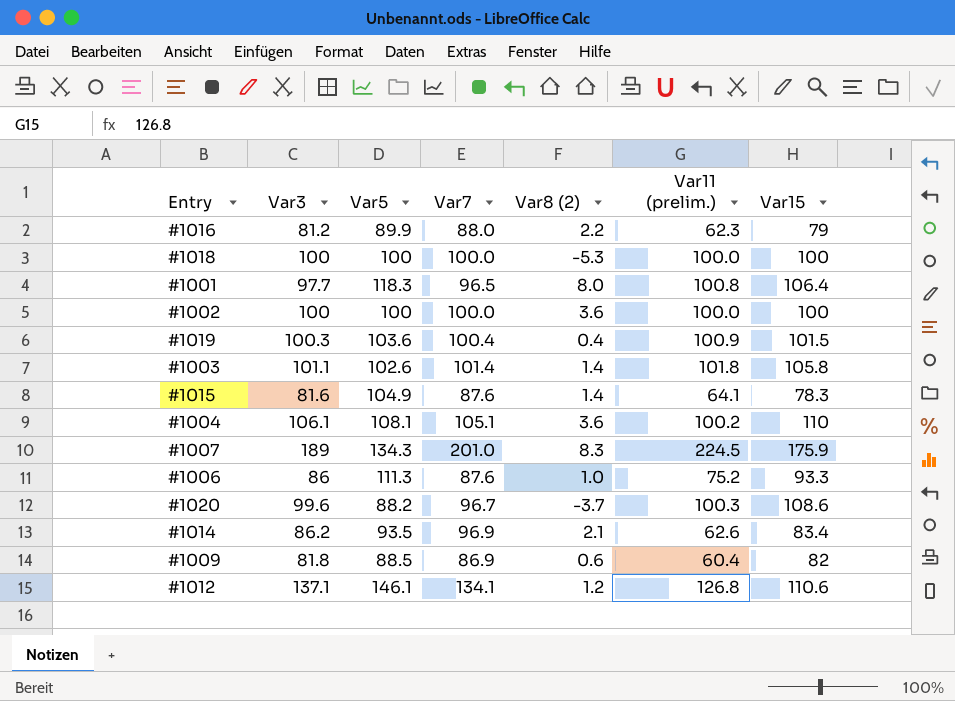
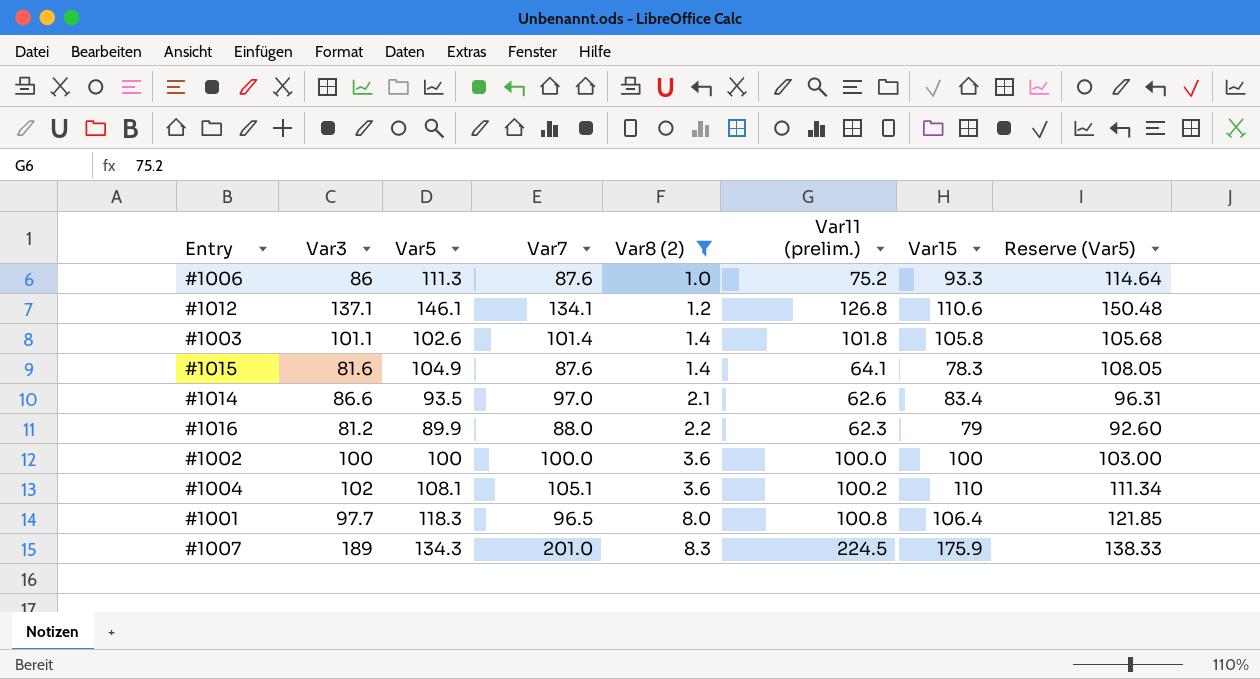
filter: none -> Var8 (2) >= 1.0
row order: none -> Var8 (2) ascending
column Reserve (Var5) | formula: none -> [Var5] * 1.03
#1014 | Var3: 86.2 -> 86.6
#1014 | Var7: 96.9 -> 97.0
#1004 | Var3: 106.1 -> 102

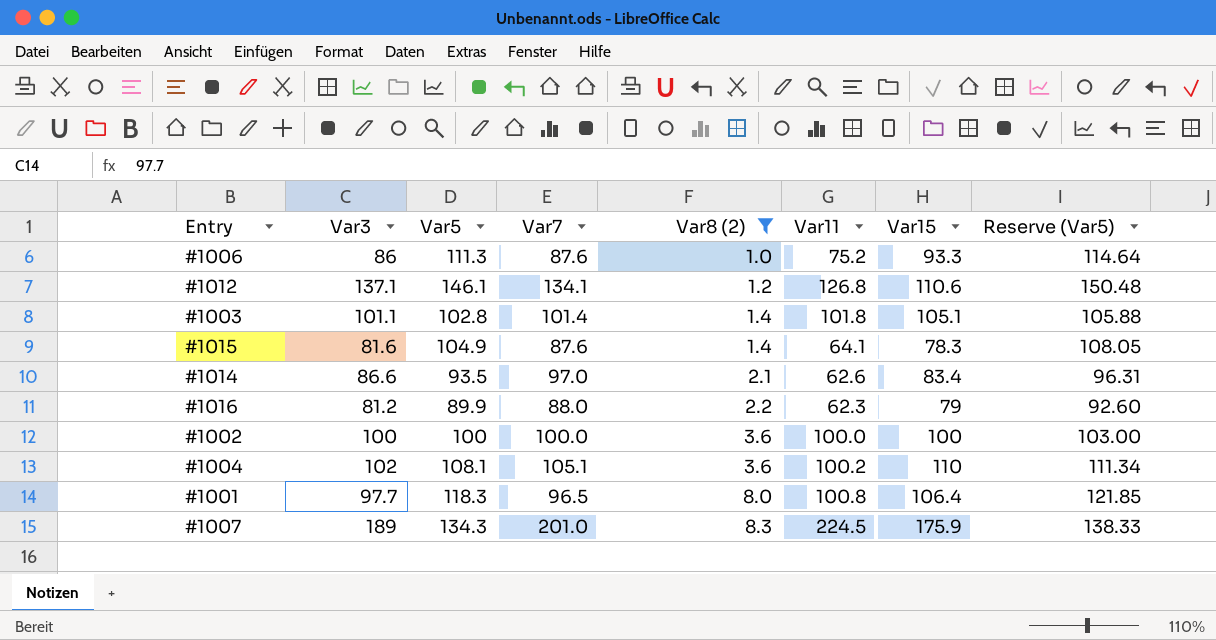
column name: Var11 (prelim.) -> Var11
#1003 | Var5: 102.6 -> 102.8
#1003 | Var15: 105.8 -> 105.1
#1003 | Reserve (Var5): 105.68 -> 105.88

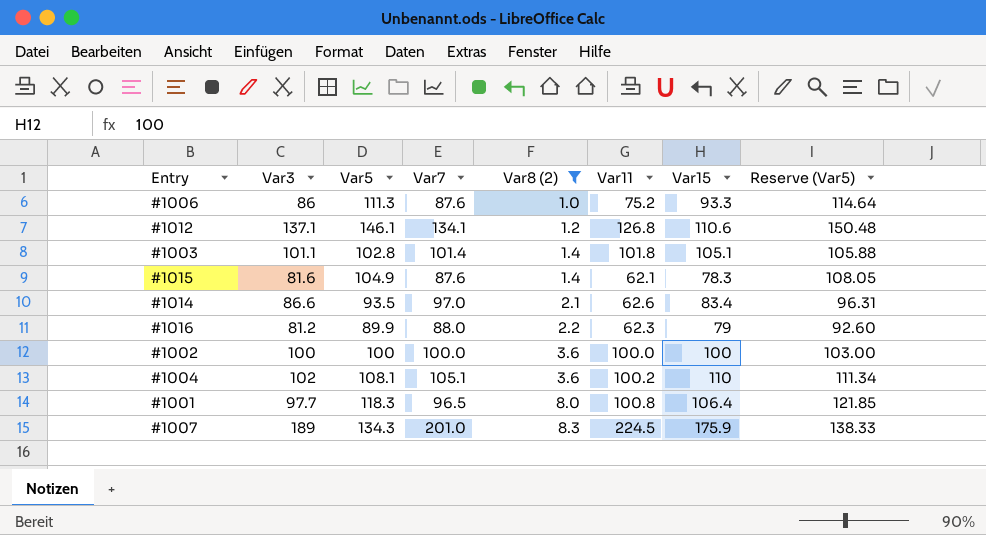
#1015 | Var11: 64.1 -> 62.1

